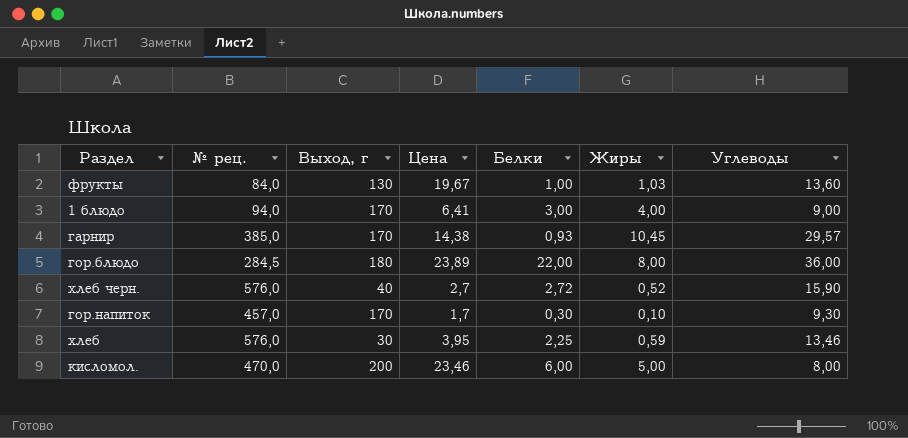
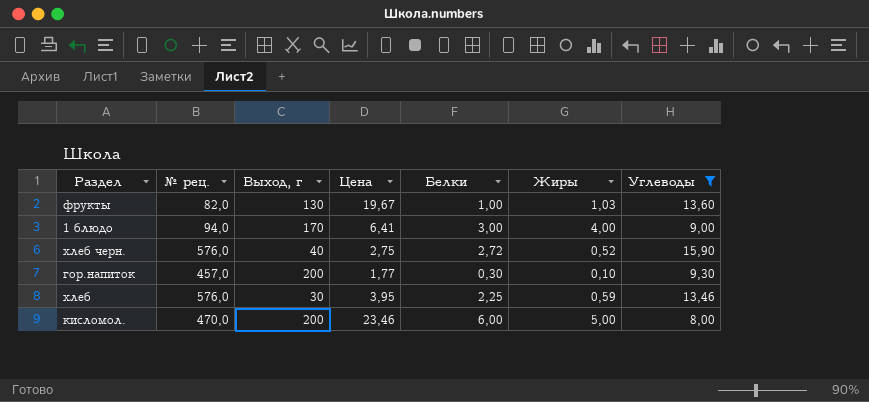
filter: none -> Углеводы <= 15,90
фрукты | № рец.: 84,0 -> 82,0
хлеб черн. | Цена: 2,7 -> 2,75
гор.напиток | Выход, г: 170 -> 200
гор.напиток | Цена: 1,7 -> 1,77

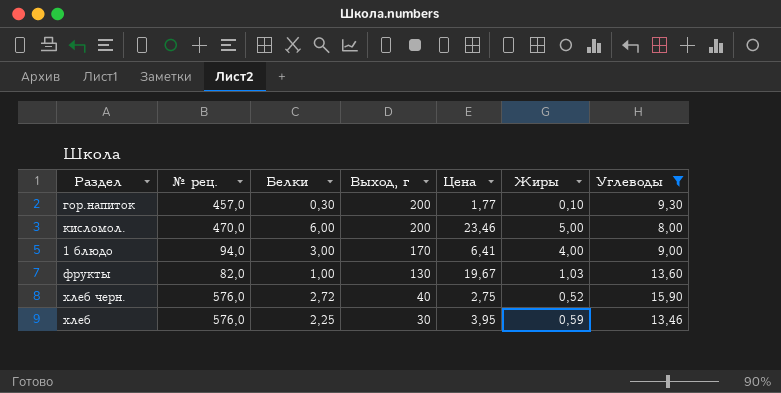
row order: none -> Выход, г descending
column Белки | position: 5 -> 3

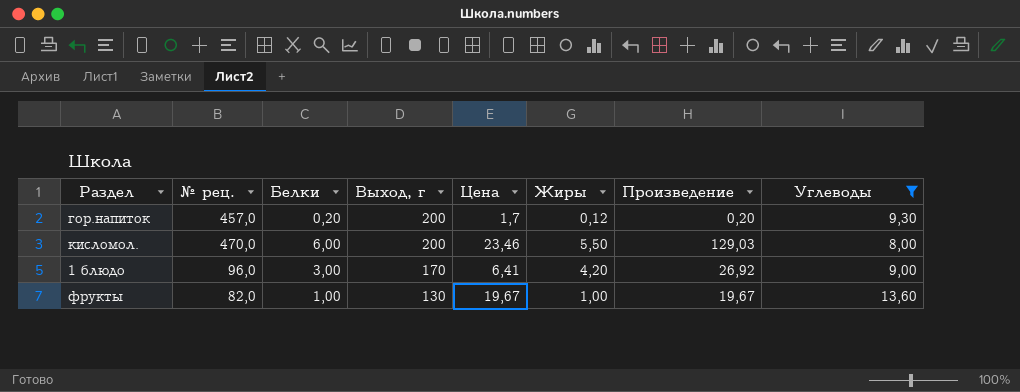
column Произведение | formula: none -> [Цена] * [Жиры]
row хлеб черн.: 576,0 | 2,72 | 40 | 2,75 | 0,52 | 15,90 -> none
row хлеб: 576,0 | 2,25 | 30 | 3,95 | 0,59 | 13,46 -> none
гор.напиток | Белки: 0,30 -> 0,20
гор.напиток | Цена: 1,77 -> 1,7
гор.напиток | Жиры: 0,10 -> 0,12
кисломол. | Жиры: 5,00 -> 5,50
1 блюдо | № рец.: 94,0 -> 96,0
1 блюдо | Жиры: 4,00 -> 4,20
фрукты | Жиры: 1,03 -> 1,00

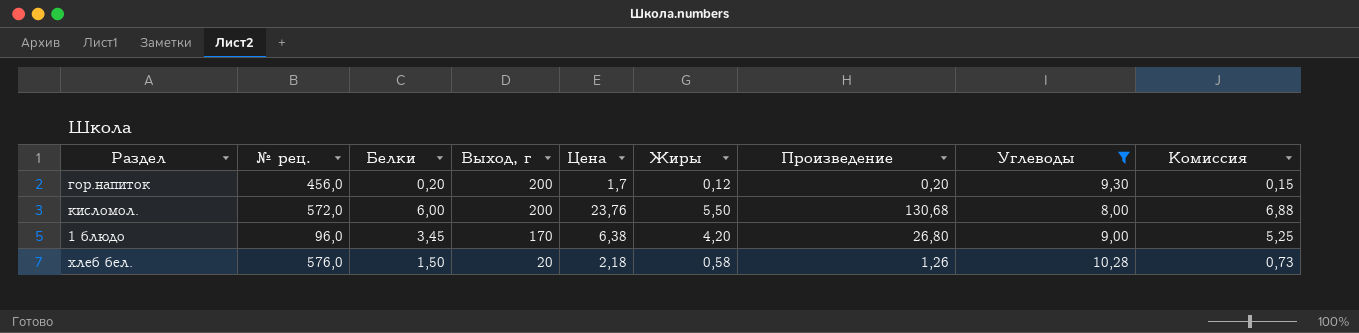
column Комиссия | formula: none -> [Жиры] * 1,25
row фрукты: 82,0 | 1,00 | 130 | 19,67 | 1,00 | 19,67 | 13,60 -> none
гор.напиток | № рец.: 457,0 -> 456,0
кисломол. | № рец.: 470,0 -> 572,0
кисломол. | Цена: 23,46 -> 23,76
кисломол. | Произведение: 129,03 -> 130,68
1 блюдо | Белки: 3,00 -> 3,45
1 блюдо | Цена: 6,41 -> 6,38
1 блюдо | Произведение: 26,92 -> 26,80
row хлеб бел.: none -> 576,0 | 1,50 | 20 | 2,18 | 0,58 | 1,26 | 10,28 | 0,73

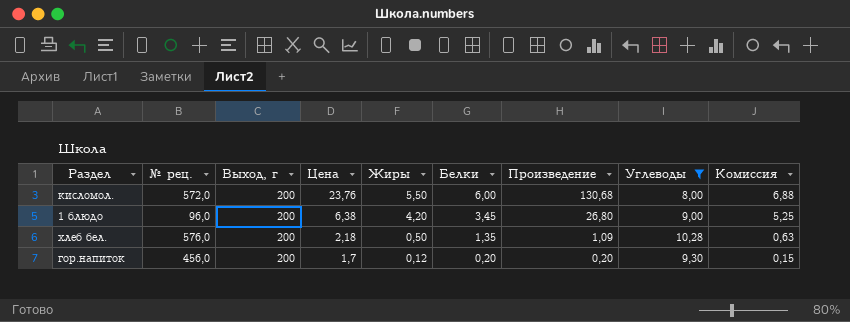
row order: Выход, г descending -> Цена descending
column Белки | position: 3 -> 6
1 блюдо | Выход, г: 170 -> 200
хлеб бел. | Выход, г: 20 -> 200
хлеб бел. | Жиры: 0,58 -> 0,50
хлеб бел. | Белки: 1,50 -> 1,35
хлеб бел. | Произведение: 1,26 -> 1,09
хлеб бел. | Комиссия: 0,73 -> 0,63

